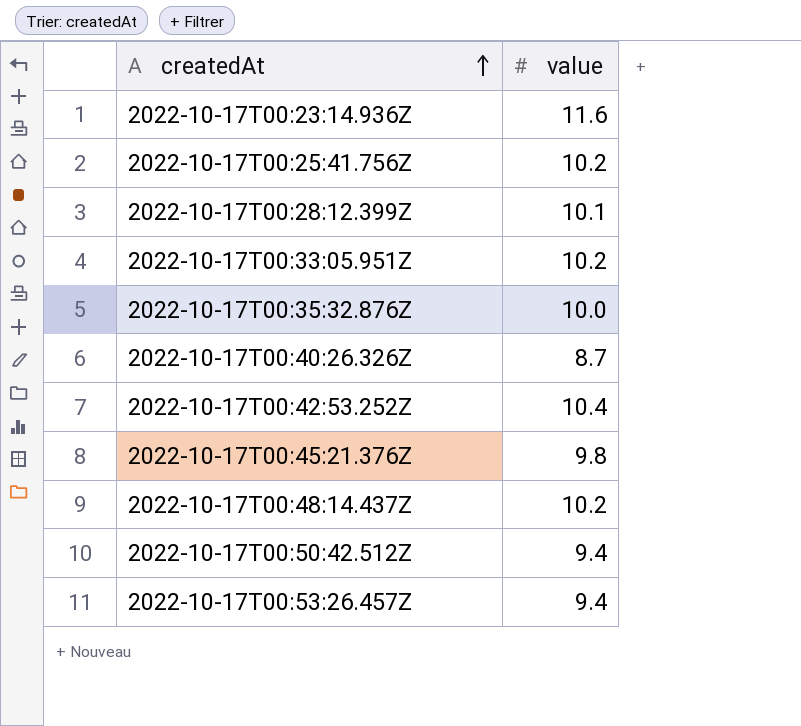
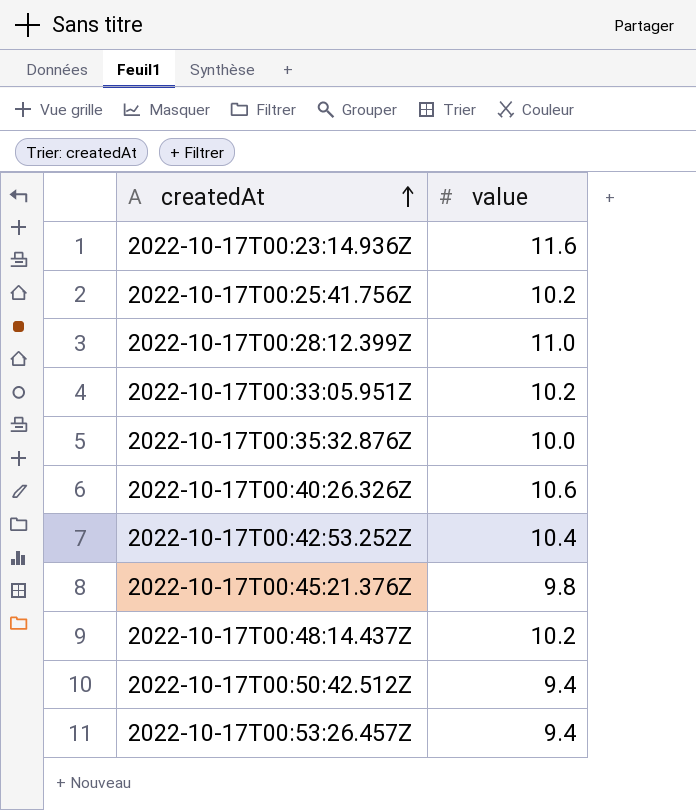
2022-10-17T00:28:12.399Z | value: 10.1 -> 11.0
2022-10-17T00:40:26.326Z | value: 8.7 -> 10.6

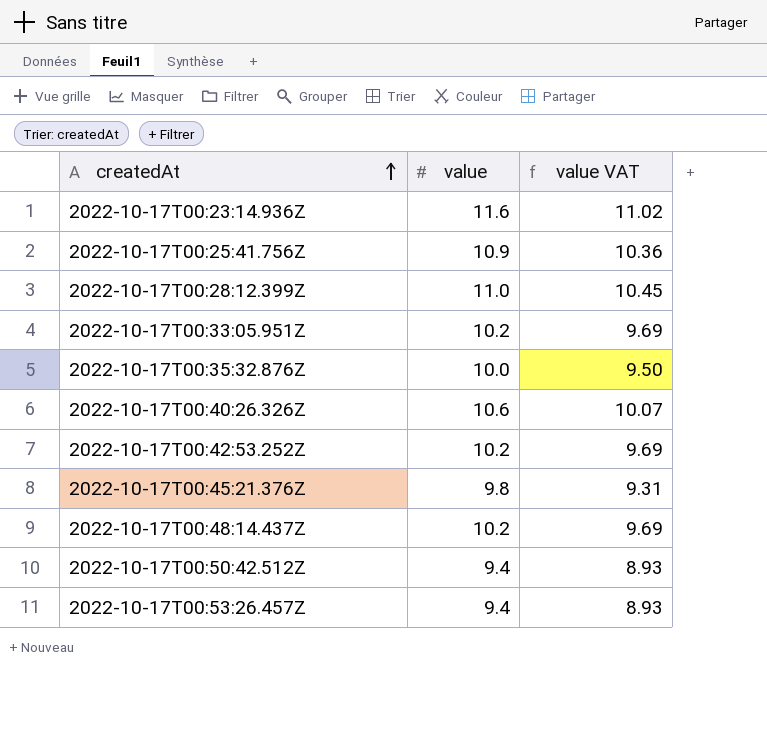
column value VAT | formula: none -> [value] * 0.95
2022-10-17T00:25:41.756Z | value: 10.2 -> 10.9
2022-10-17T00:42:53.252Z | value: 10.4 -> 10.2

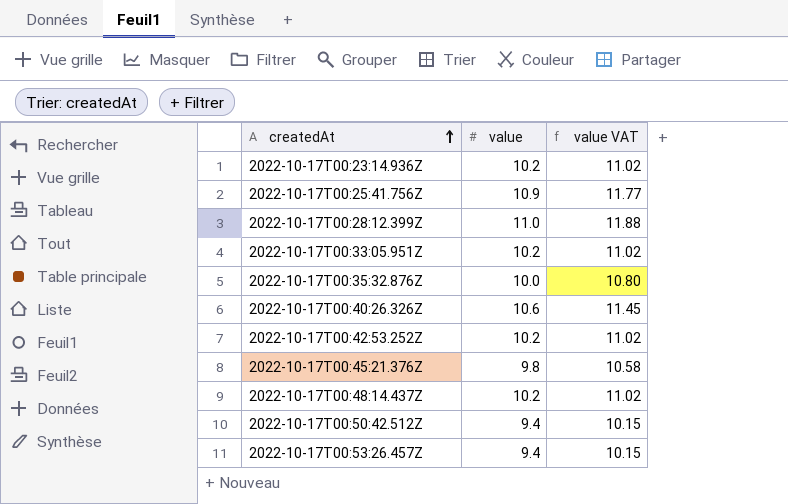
column value VAT | formula: [value] * 0.95 -> [value] * 1.08
2022-10-17T00:23:14.936Z | value: 11.6 -> 10.2

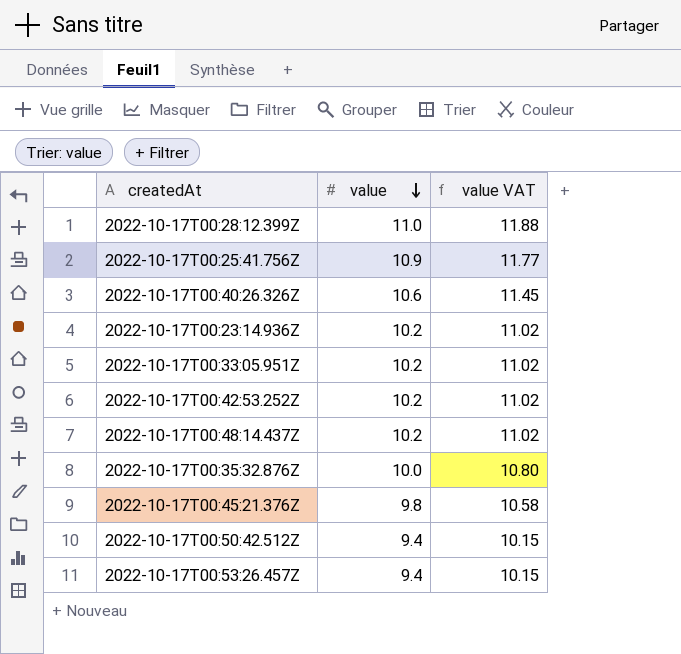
row order: createdAt ascending -> value descending

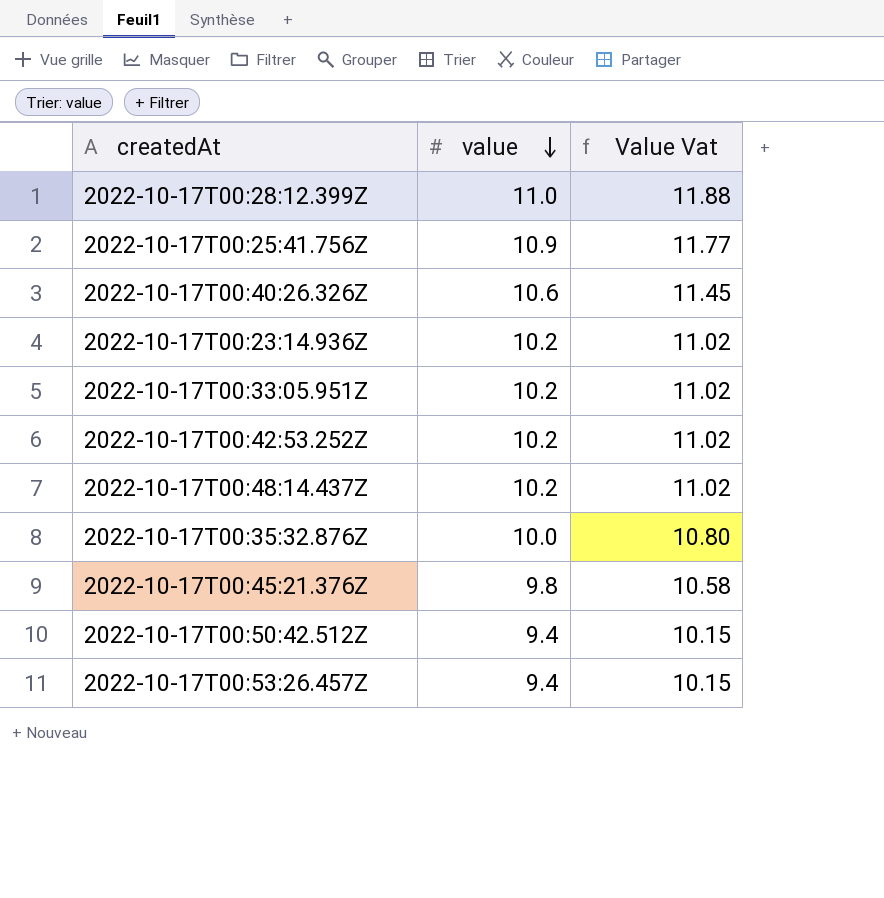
column name: value VAT -> Value Vat

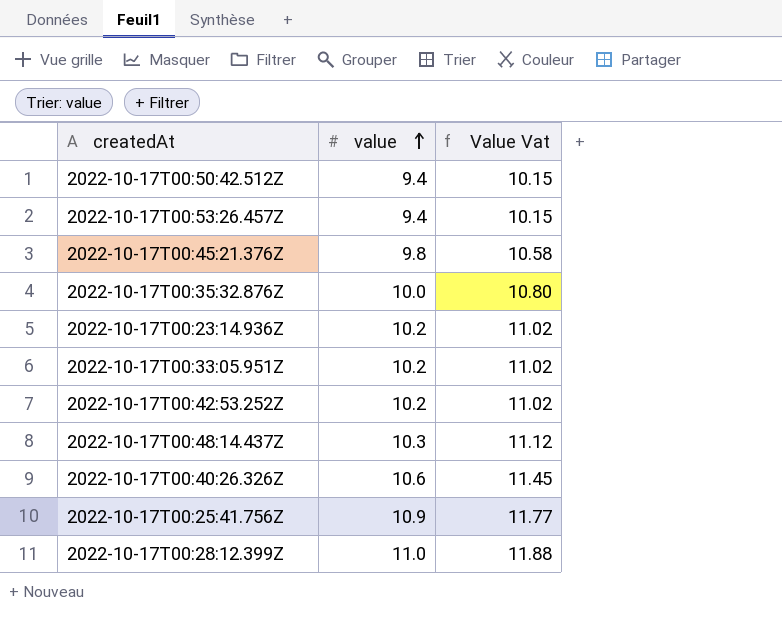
row order: value descending -> value ascending
2022-10-17T00:48:14.437Z | value: 10.2 -> 10.3
2022-10-17T00:48:14.437Z | Value Vat: 11.02 -> 11.12

